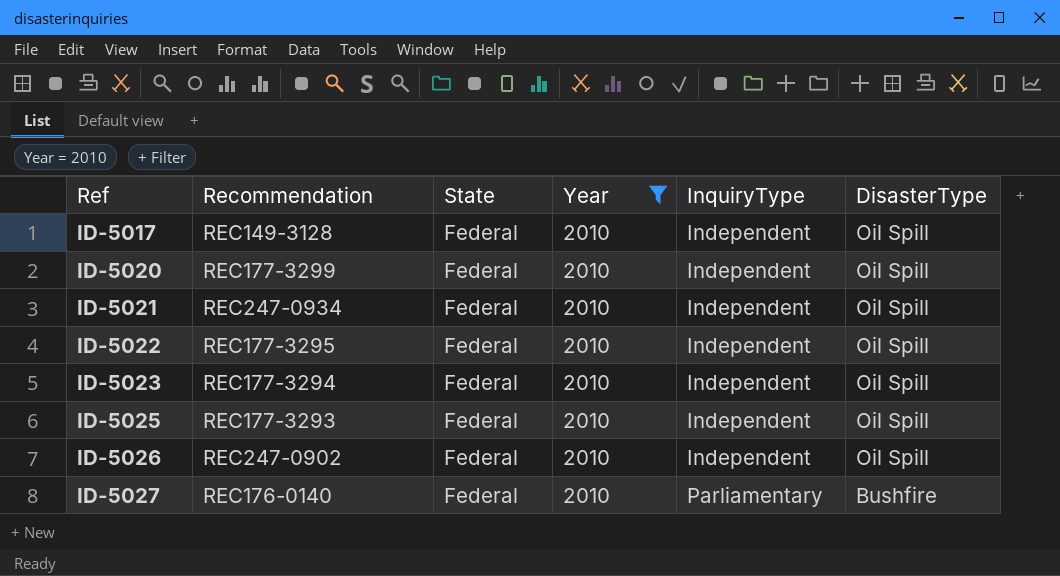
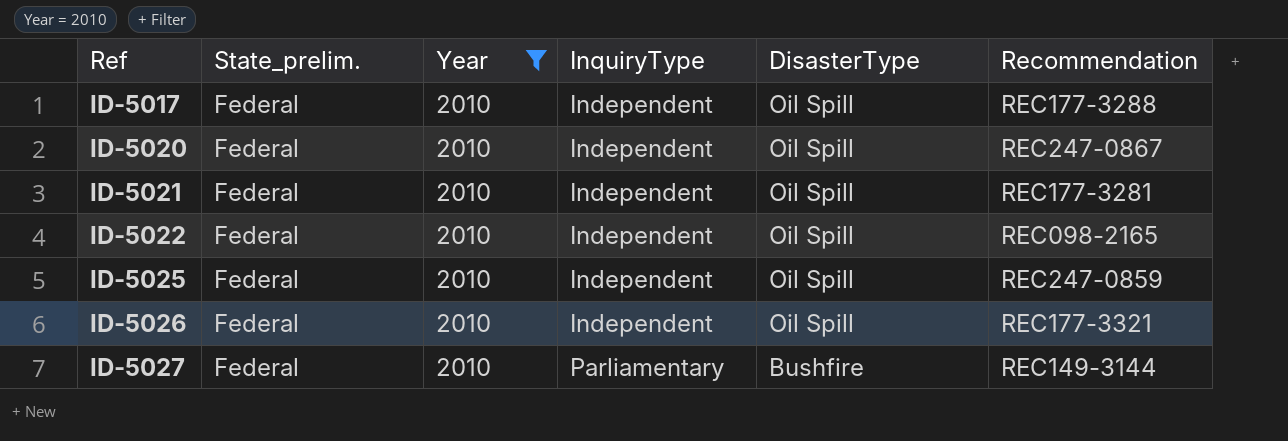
column name: State -> State_prelim.
column Recommendation | position: 2 -> 6
row ID-5023: REC177-3294 | Federal | 2010 | Independent | Oil Spill -> none
ID-5017 | Recommendation: REC149-3128 -> REC177-3288
ID-5020 | Recommendation: REC177-3299 -> REC247-0867
ID-5021 | Recommendation: REC247-0934 -> REC177-3281
ID-5022 | Recommendation: REC177-3295 -> REC098-2165
ID-5025 | Recommendation: REC177-3293 -> REC247-0859
ID-5026 | Recommendation: REC247-0902 -> REC177-3321
ID-5027 | Recommendation: REC176-0140 -> REC149-3144

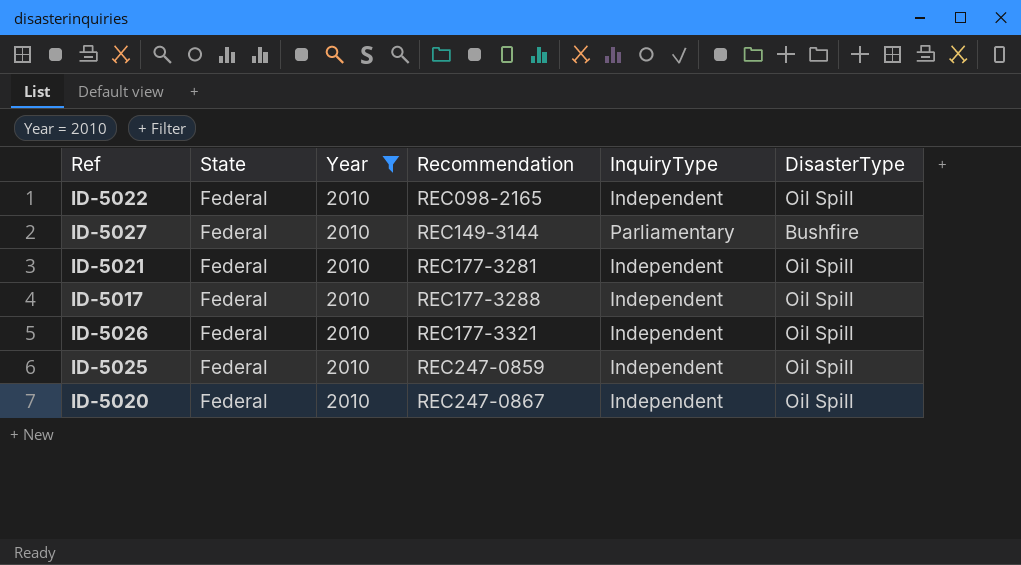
row order: Ref ascending -> Recommendation ascending
column name: State_prelim. -> State
column Recommendation | position: 6 -> 4

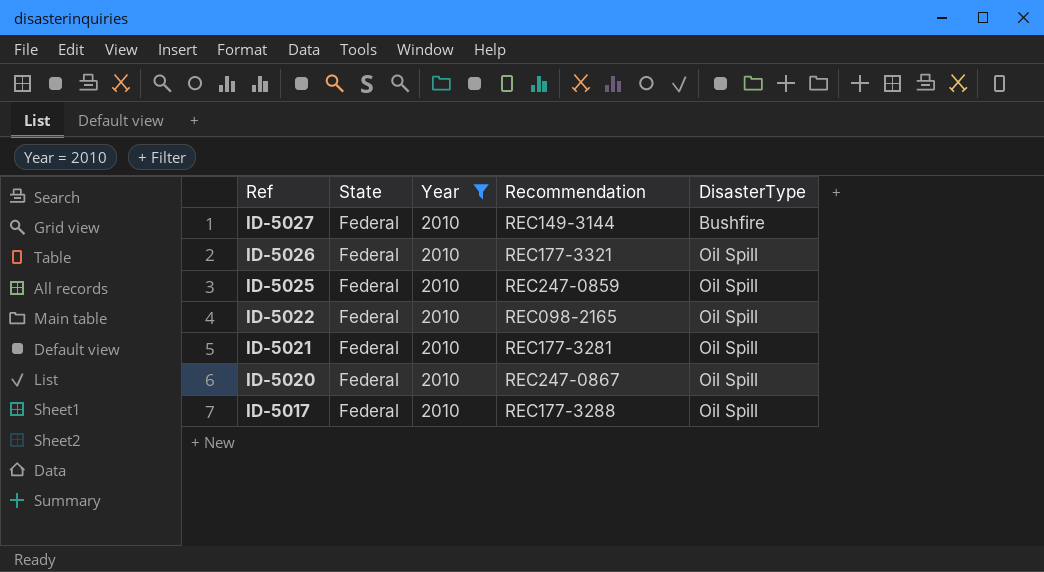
row order: Recommendation ascending -> Ref descending
column InquiryType | position: 5 -> none

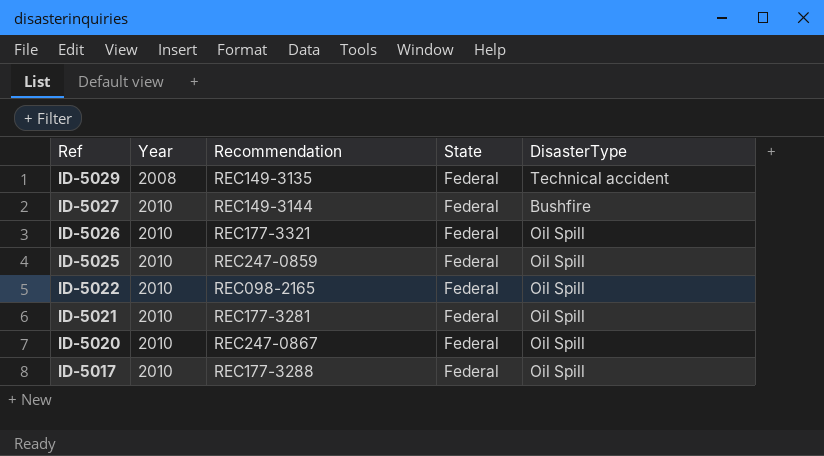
filter: Year = 2010 -> none
column State | position: 2 -> 4

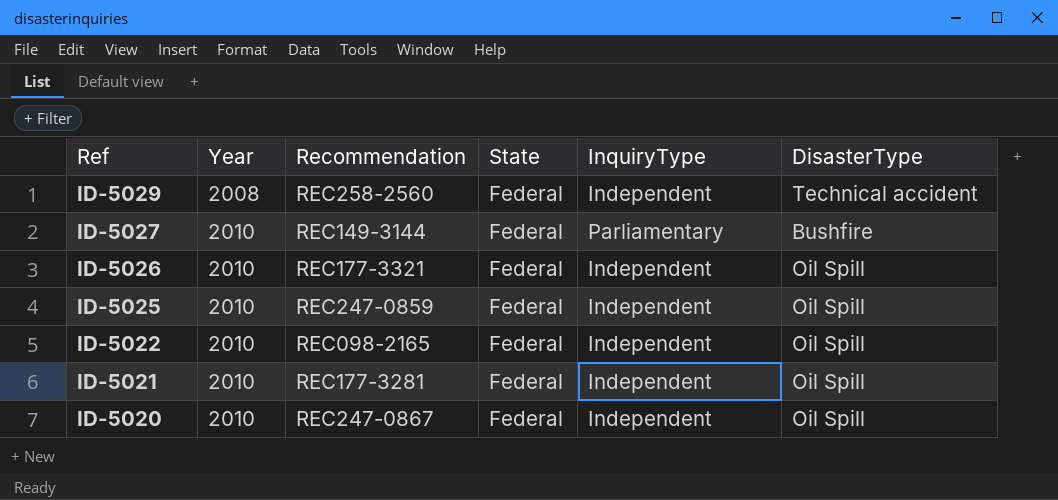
column InquiryType | position: none -> 5
row ID-5017: 2010 | REC177-3288 | Federal | Oil Spill -> none
ID-5029 | Recommendation: REC149-3135 -> REC258-2560

